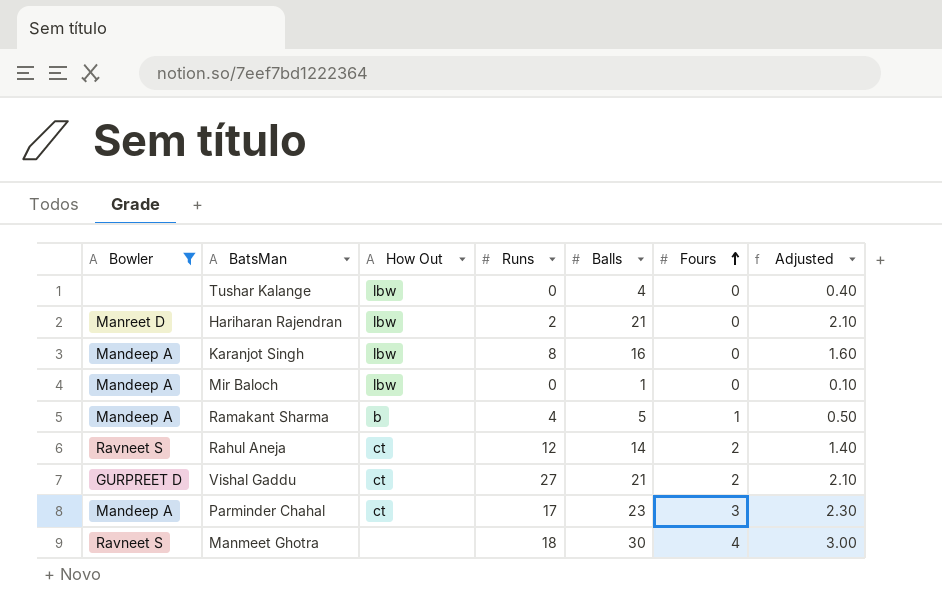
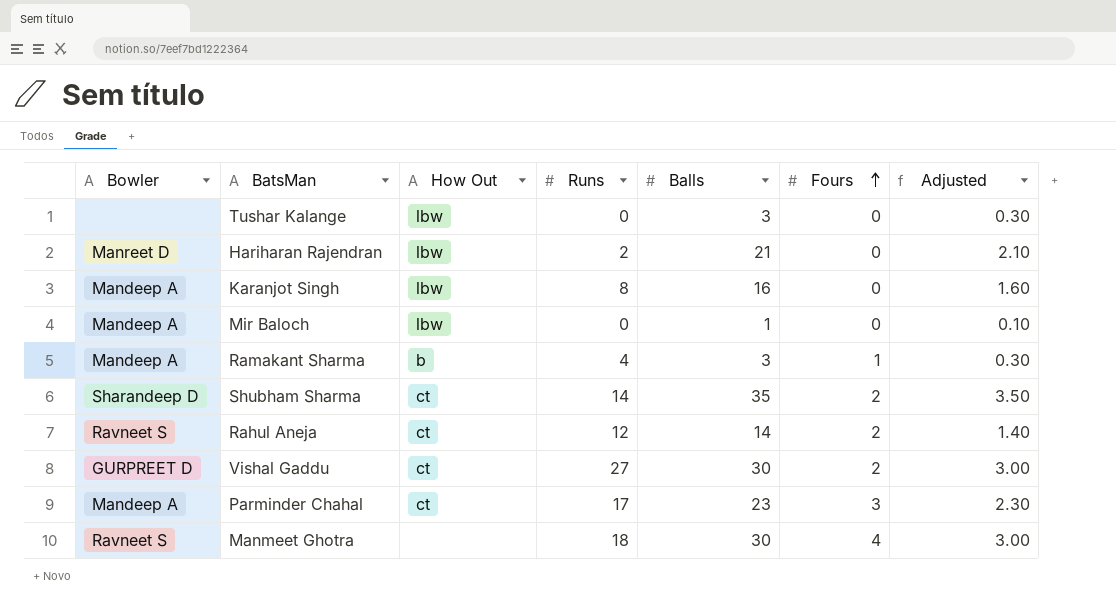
filter: Bowler != Sharandeep D -> none
Tushar Kalange | Balls: 4 -> 3
Tushar Kalange | Adjusted: 0.40 -> 0.30
Ramakant Sharma | Balls: 5 -> 3
Ramakant Sharma | Adjusted: 0.50 -> 0.30
Vishal Gaddu | Balls: 21 -> 30
Vishal Gaddu | Adjusted: 2.10 -> 3.00

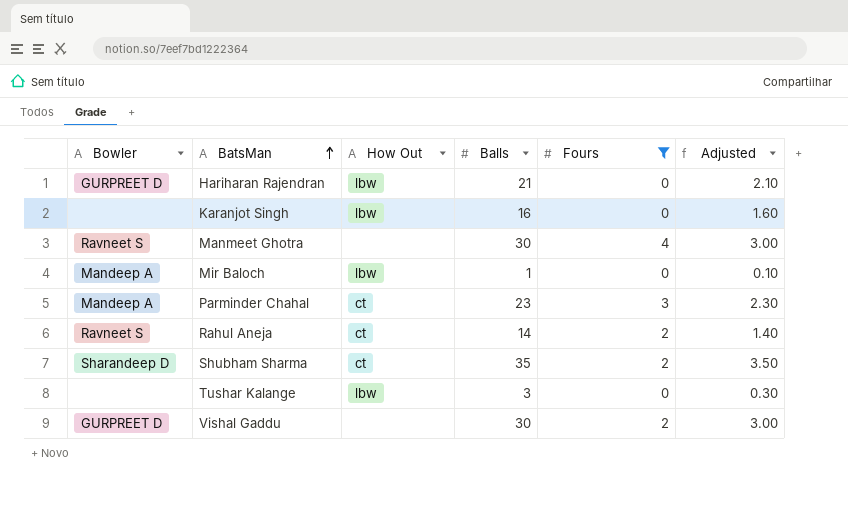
filter: none -> Fours != 1
row order: Fours ascending -> BatsMan ascending
column Runs | position: 4 -> none
Hariharan Rajendran | Bowler: Manreet D -> GURPREET D
Karanjot Singh | Bowler: Mandeep A -> none
Vishal Gaddu | How Out: ct -> none

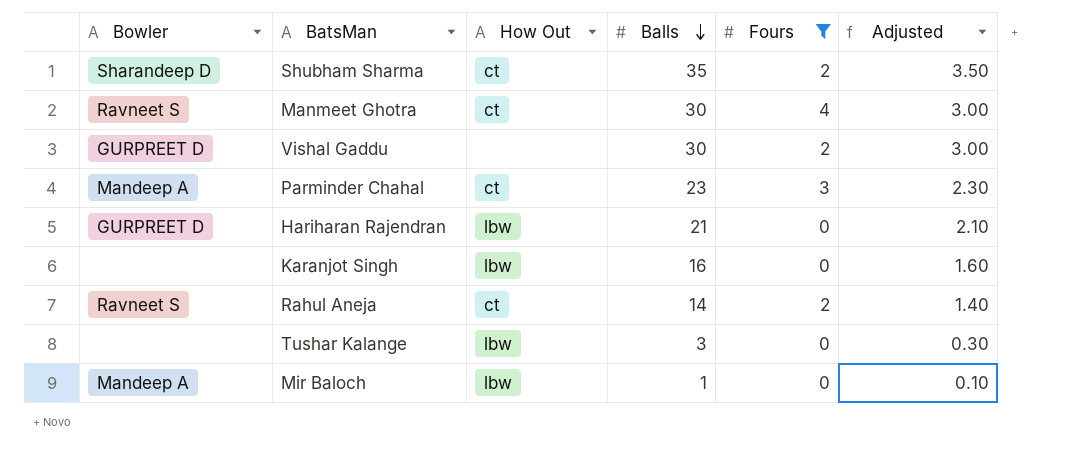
row order: BatsMan ascending -> Balls descending
Manmeet Ghotra | How Out: none -> ct

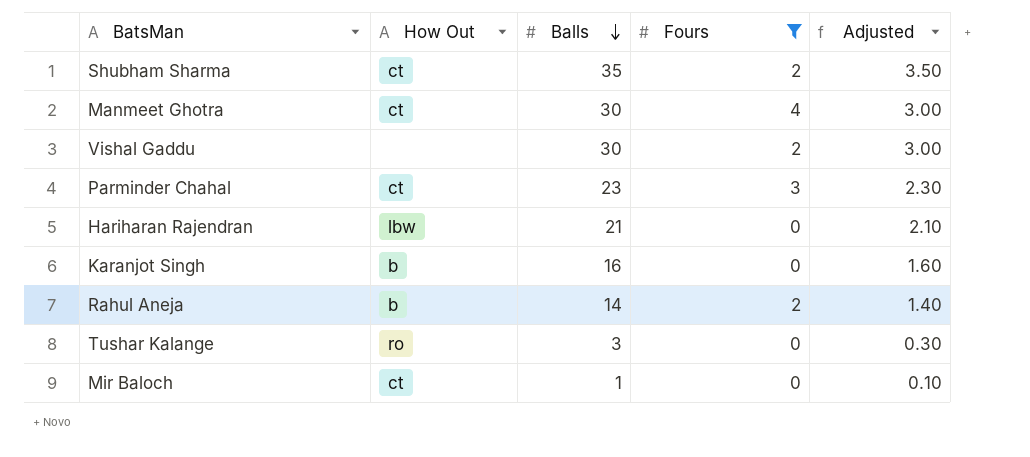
column Bowler | position: 1 -> none
Karanjot Singh | How Out: lbw -> b
Rahul Aneja | How Out: ct -> b
Tushar Kalange | How Out: lbw -> ro
Mir Baloch | How Out: lbw -> ct

